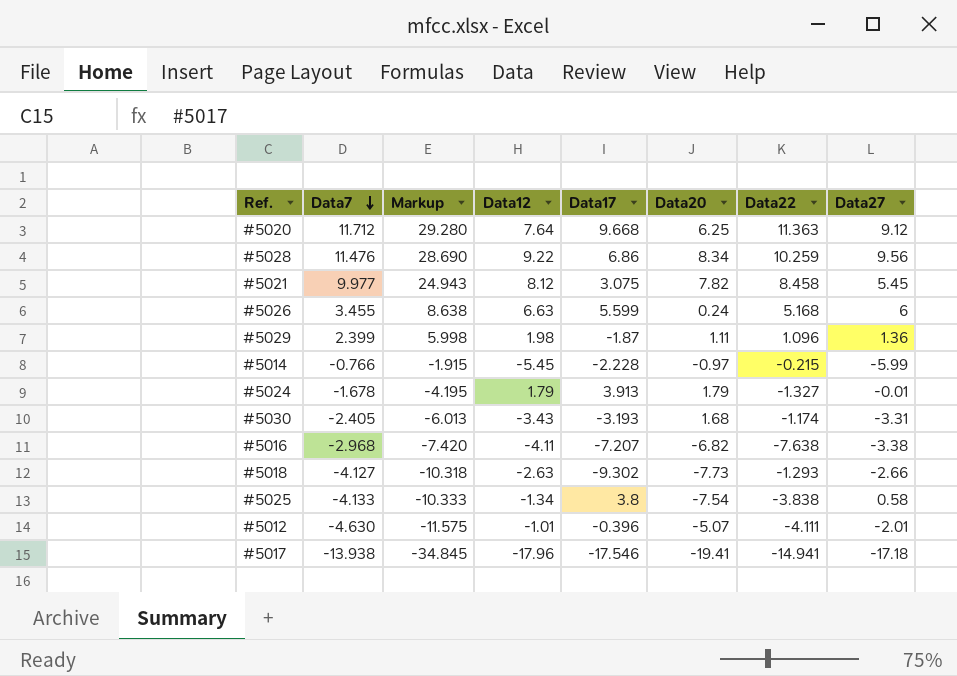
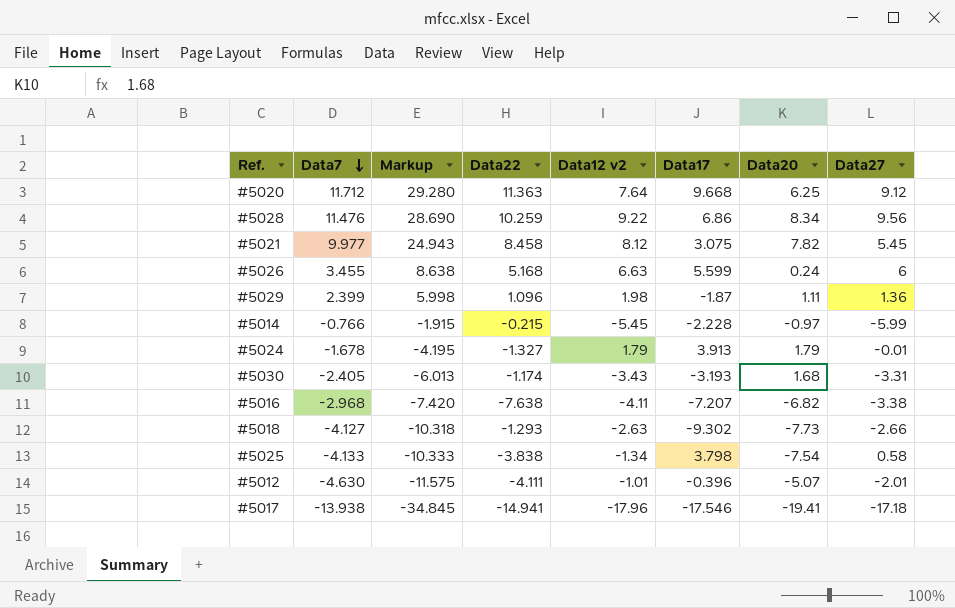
column Data22 | position: 7 -> 4
column name: Data12 -> Data12 v2
#5025 | Data17: 3.8 -> 3.798

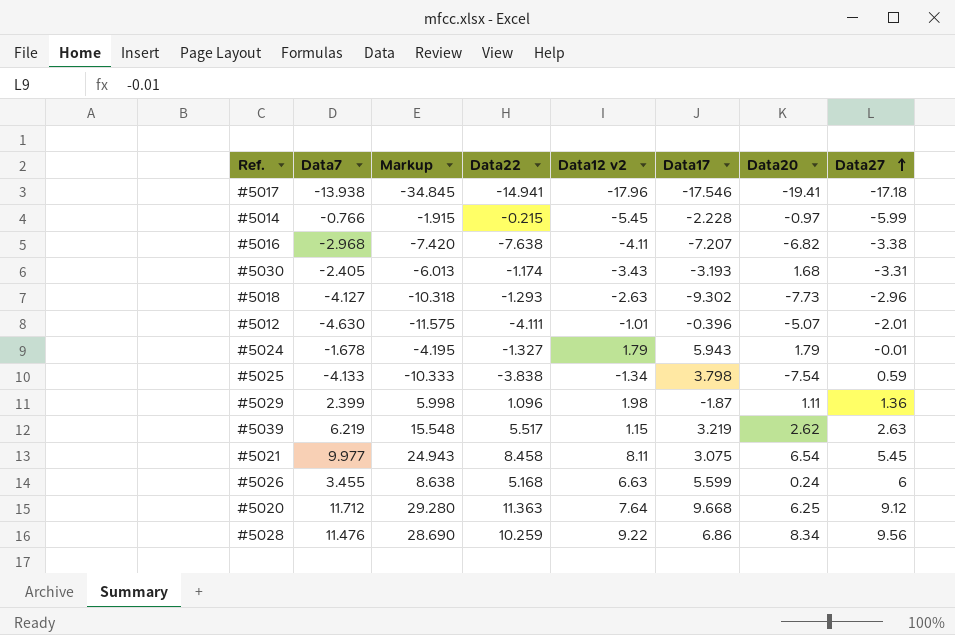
row order: Data7 descending -> Data27 ascending
#5018 | Data27: -2.66 -> -2.96
#5024 | Data17: 3.913 -> 5.943
#5025 | Data27: 0.58 -> 0.59
row #5039: none -> 6.219 | 15.548 | 5.517 | 1.15 | 3.219 | 2.62 | 2.63
#5021 | Data12 v2: 8.12 -> 8.11
#5021 | Data20: 7.82 -> 6.54

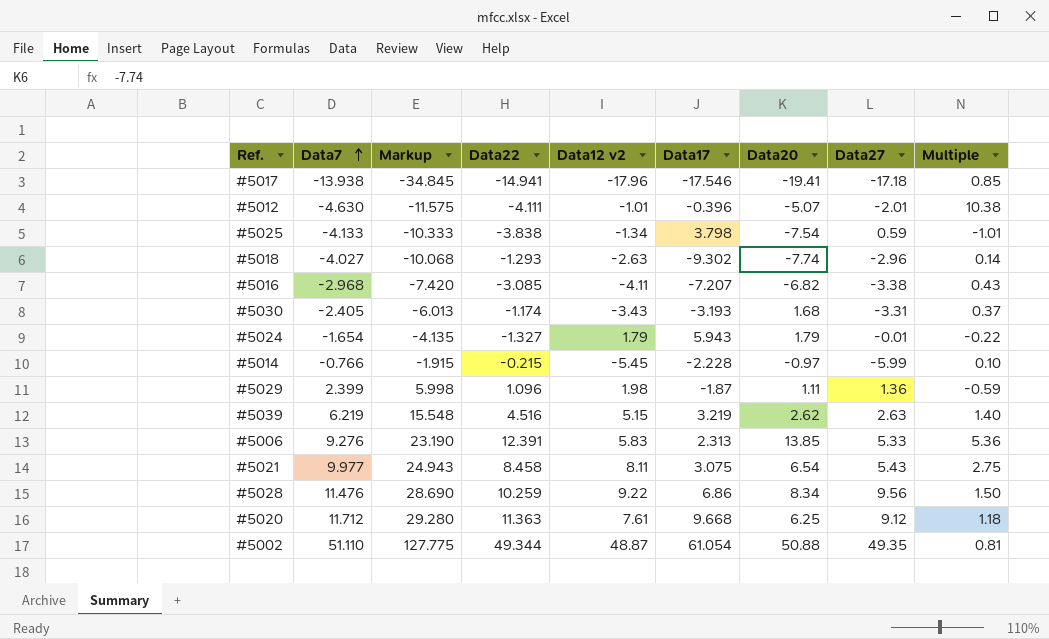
row order: Data27 ascending -> Data7 ascending
column Multiple | formula: none -> [Data22] / [Data17]
row #5026: 3.455 | 8.638 | 5.168 | 6.63 | 5.599 | 0.24 | 6 -> none
#5018 | Data7: -4.127 -> -4.027
#5018 | Markup: -10.318 -> -10.068
#5018 | Data20: -7.73 -> -7.74
#5016 | Data22: -7.638 -> -3.085
#5024 | Data7: -1.678 -> -1.654
#5024 | Markup: -4.195 -> -4.135
#5039 | Data22: 5.517 -> 4.516
#5039 | Data12 v2: 1.15 -> 5.15
row #5006: none -> 9.276 | 23.190 | 12.391 | 5.83 | 2.313 | 13.85 | 5.33 | 5.36
#5021 | Data27: 5.45 -> 5.43
#5020 | Data12 v2: 7.64 -> 7.61
row #5002: none -> 51.110 | 127.775 | 49.344 | 48.87 | 61.054 | 50.88 | 49.35 | 0.81

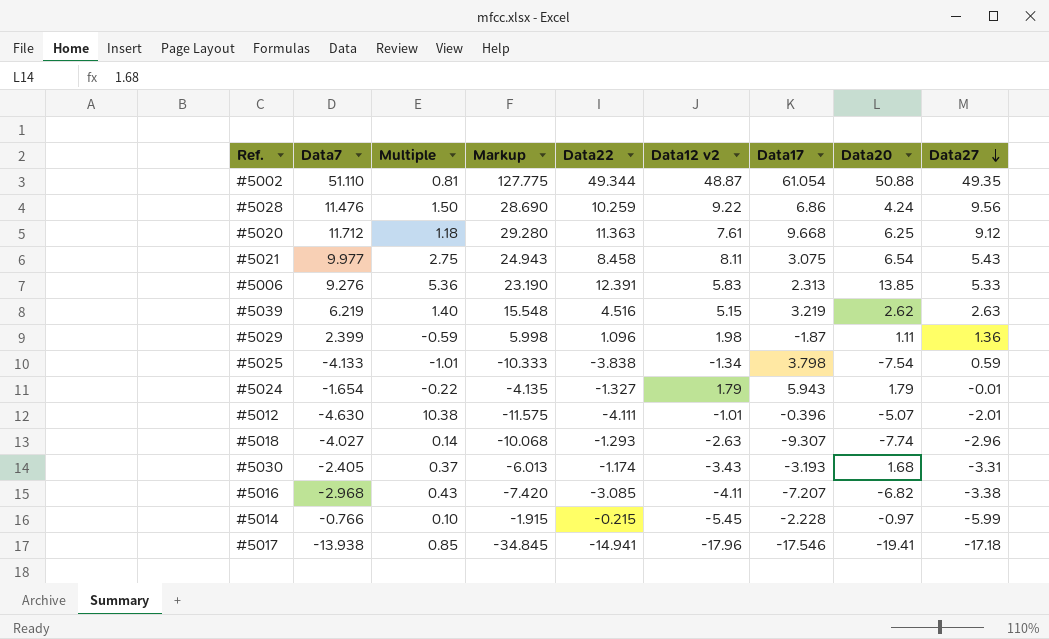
row order: Data7 ascending -> Data27 descending
column Multiple | position: 9 -> 3
#5028 | Data20: 8.34 -> 4.24
#5018 | Data17: -9.302 -> -9.307

